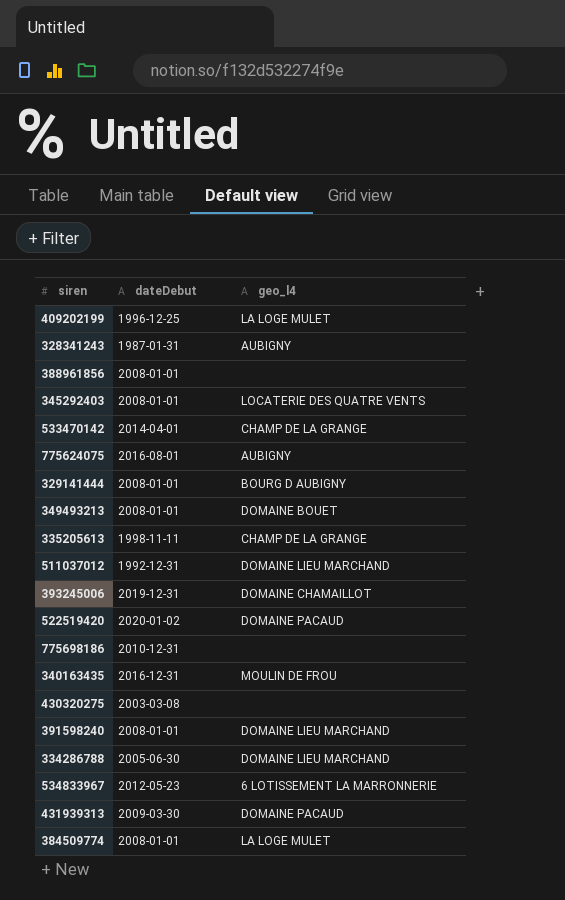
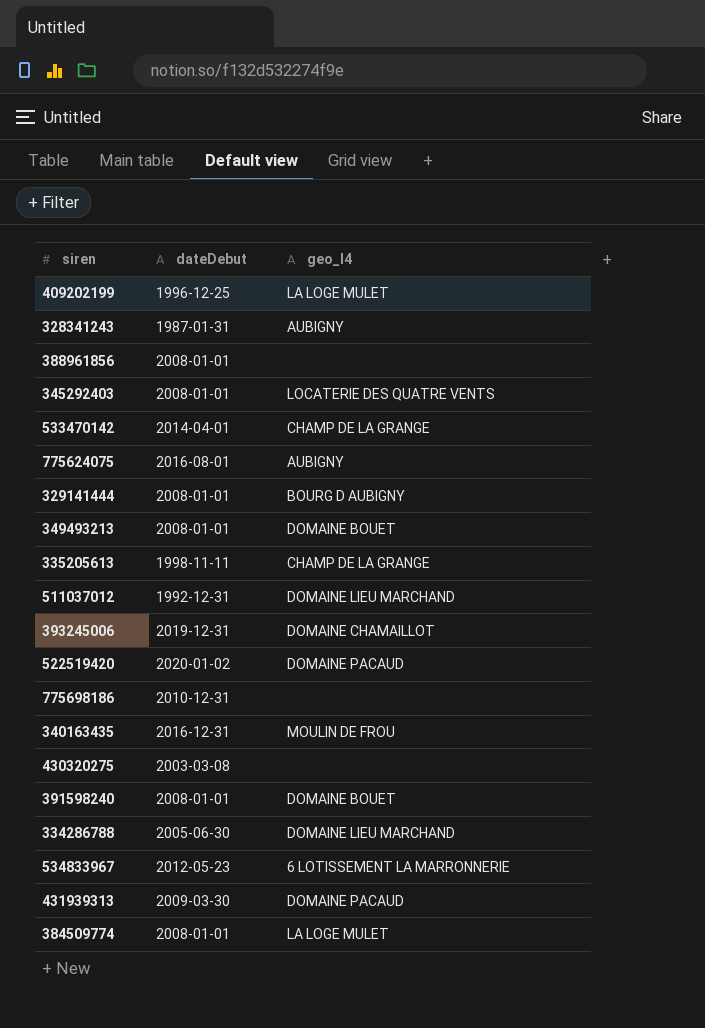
391598240 | geo_l4: DOMAINE LIEU MARCHAND -> DOMAINE BOUET

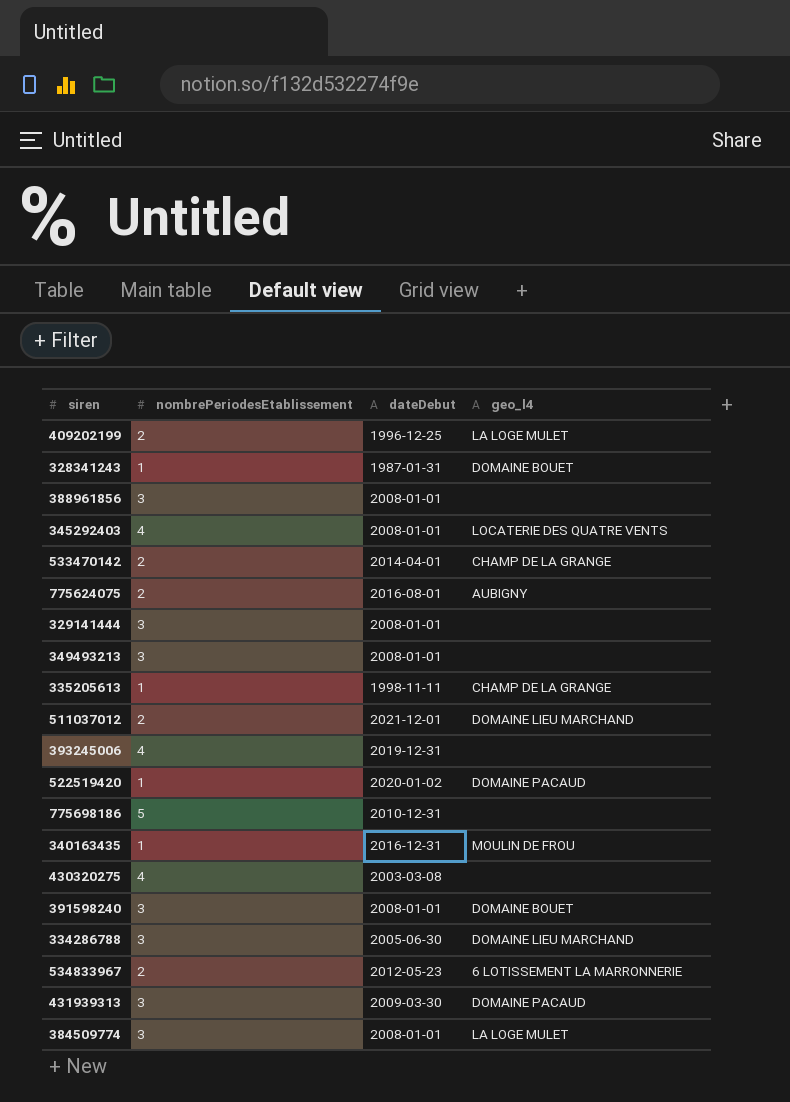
column nombrePeriodesEtablissement | position: none -> 2
328341243 | geo_l4: AUBIGNY -> DOMAINE BOUET
329141444 | geo_l4: BOURG D AUBIGNY -> none
349493213 | geo_l4: DOMAINE BOUET -> none
511037012 | dateDebut: 1992-12-31 -> 2021-12-01
393245006 | geo_l4: DOMAINE CHAMAILLOT -> none

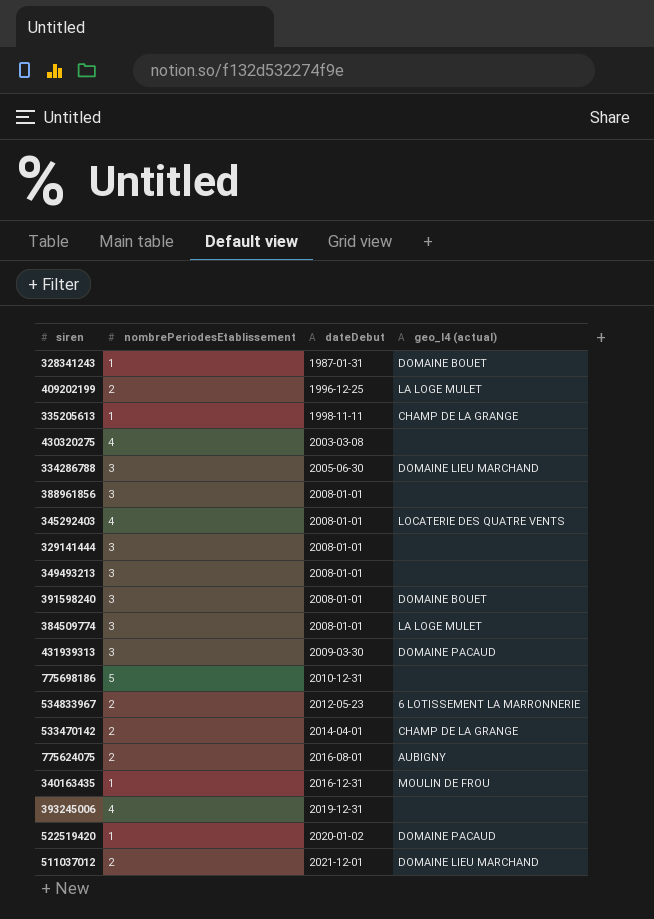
row order: none -> dateDebut ascending
column name: geo_l4 -> geo_l4 (actual)

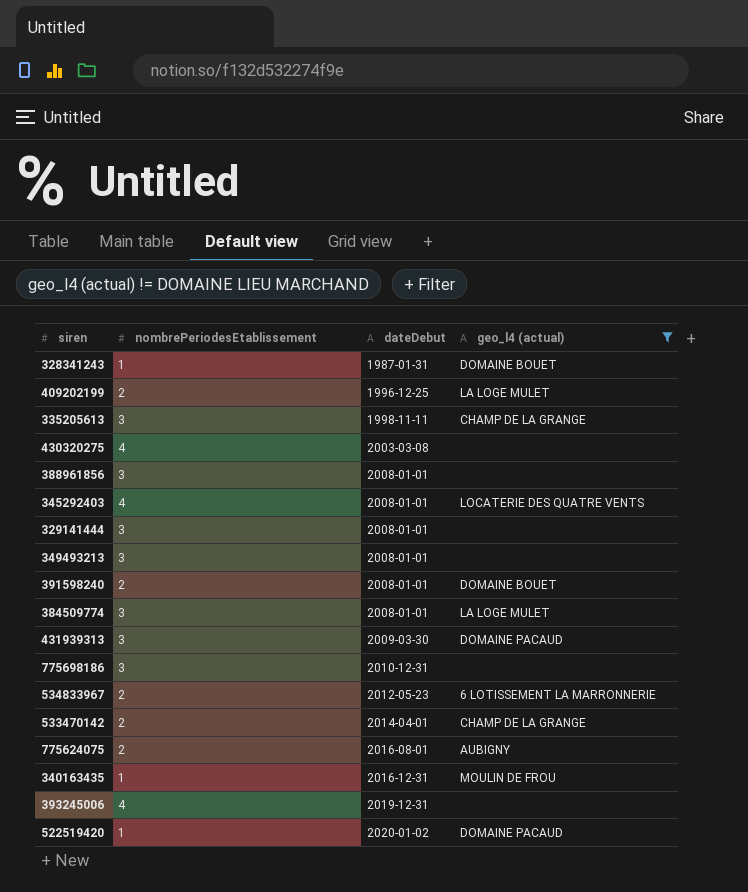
filter: none -> geo_l4 (actual) != DOMAINE LIEU MARCHAND
335205613 | nombrePeriodesEtablissement: 1 -> 3
391598240 | nombrePeriodesEtablissement: 3 -> 2
775698186 | nombrePeriodesEtablissement: 5 -> 3

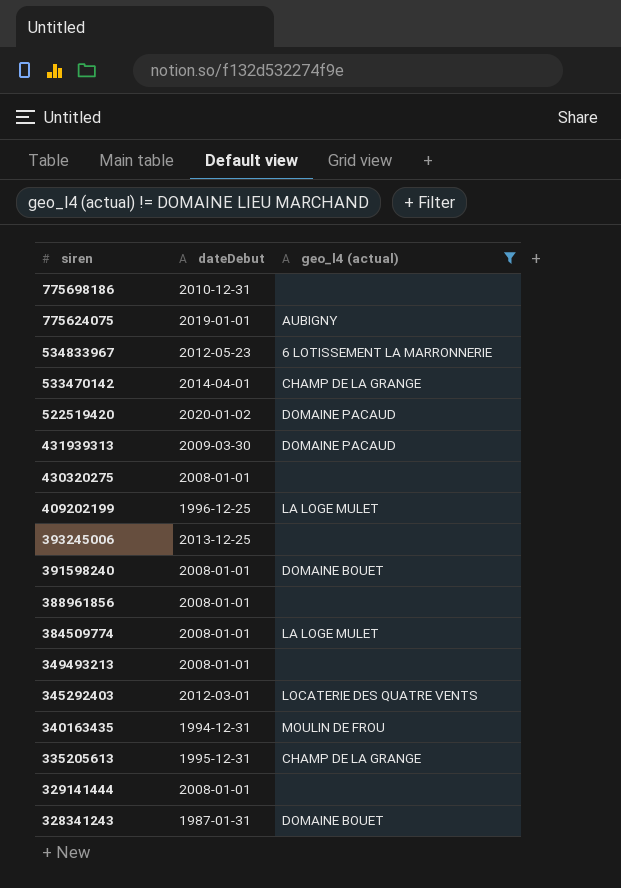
row order: dateDebut ascending -> siren descending
column nombrePeriodesEtablissement | position: 2 -> none
775624075 | dateDebut: 2016-08-01 -> 2019-01-01
430320275 | dateDebut: 2003-03-08 -> 2008-01-01
393245006 | dateDebut: 2019-12-31 -> 2013-12-25
345292403 | dateDebut: 2008-01-01 -> 2012-03-01
340163435 | dateDebut: 2016-12-31 -> 1994-12-31
335205613 | dateDebut: 1998-11-11 -> 1995-12-31

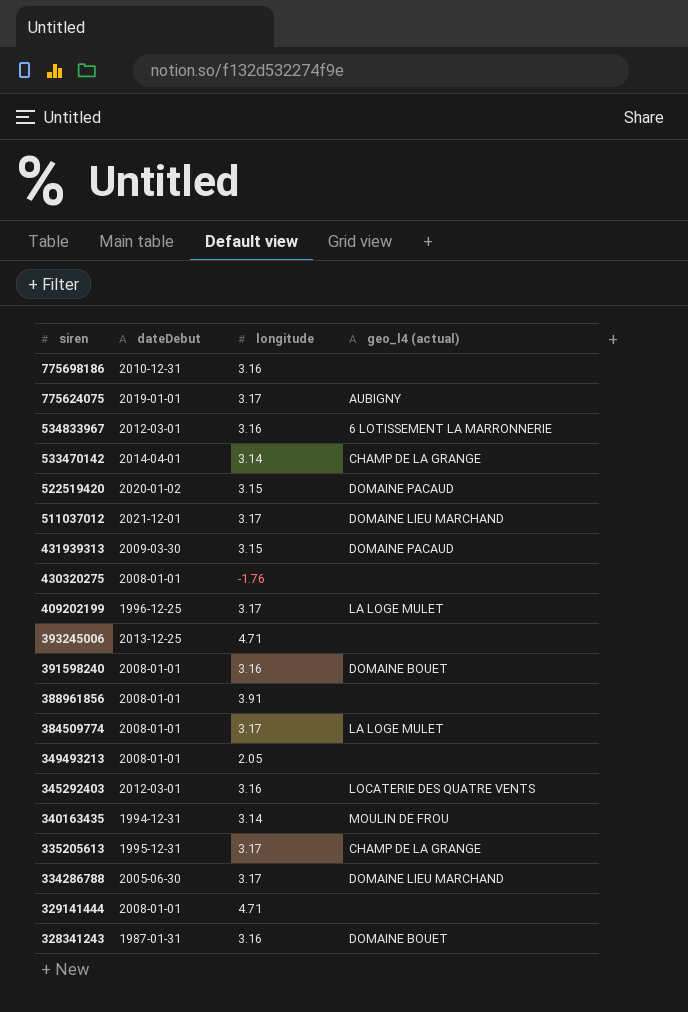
filter: geo_l4 (actual) != DOMAINE LIEU MARCHAND -> none
column longitude | position: none -> 3
534833967 | dateDebut: 2012-05-23 -> 2012-03-01

